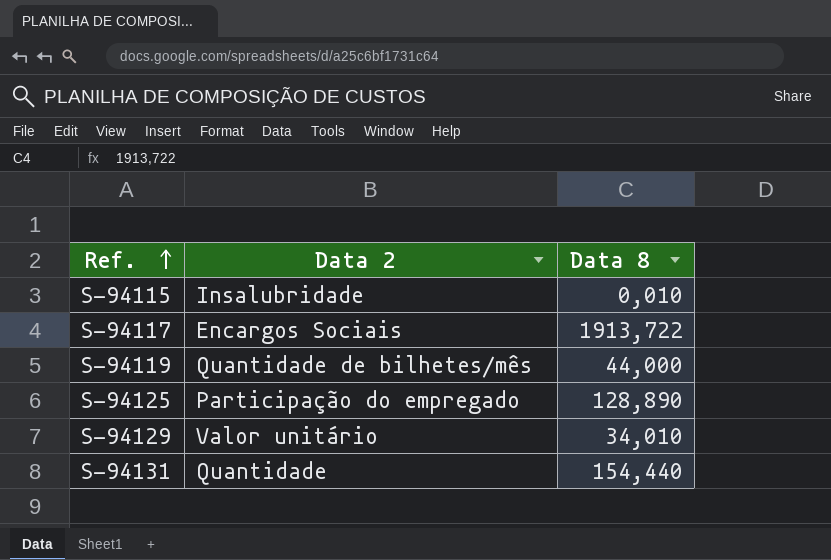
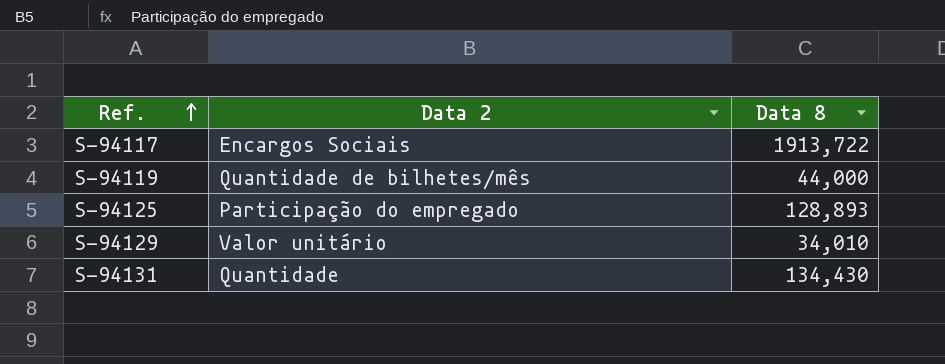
row S-94115: Insalubridade | 0,010 -> none
S-94125 | Data 8: 128,890 -> 128,893
S-94131 | Data 8: 154,440 -> 134,430

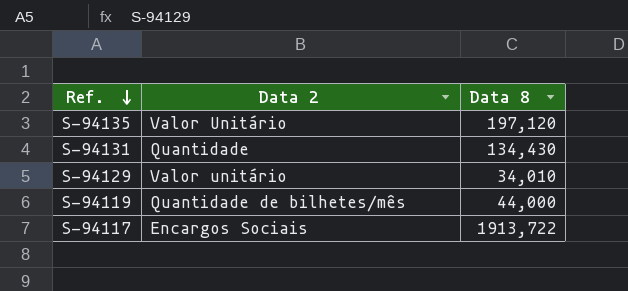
row order: Ref. ascending -> Ref. descending
row S-94125: Participação do empregado | 128,893 -> none
row S-94135: none -> Valor Unitário | 197,120

